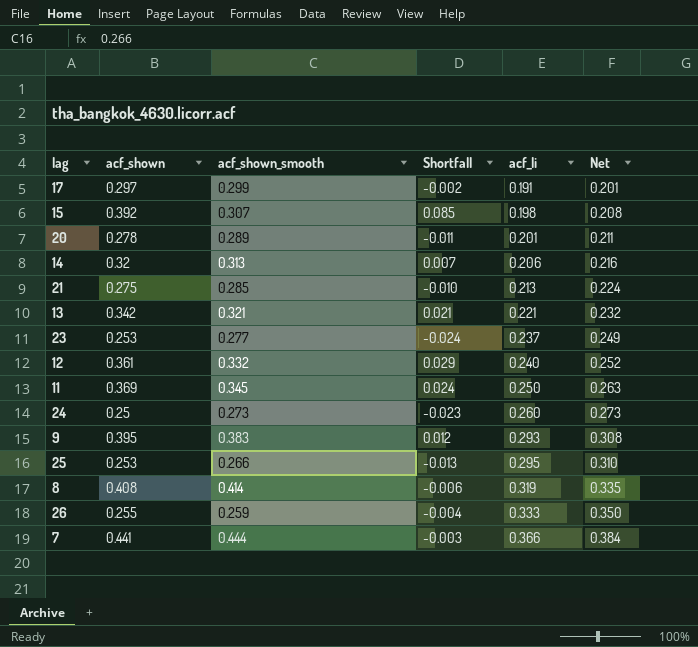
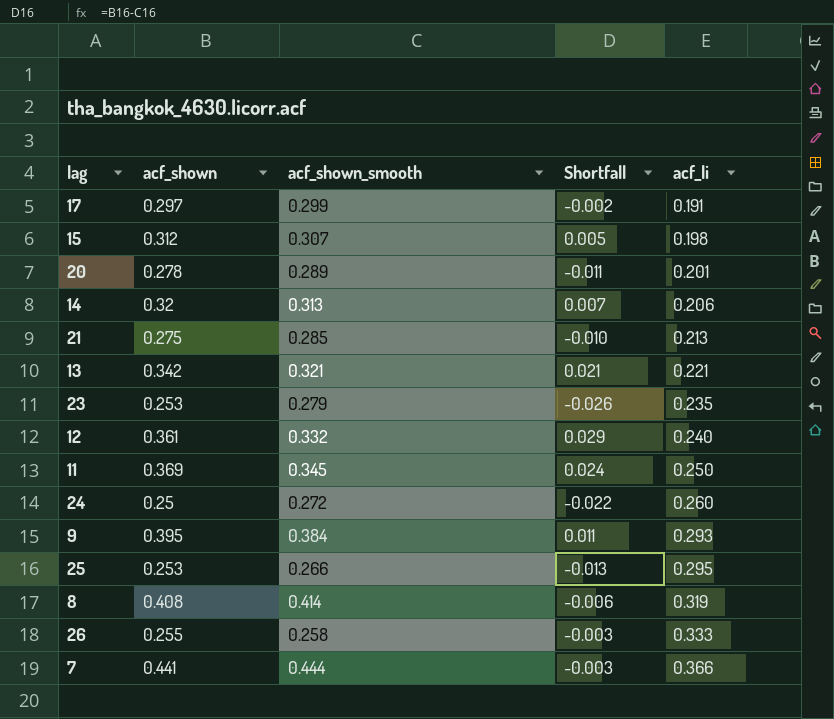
column Net | formula: [acf_li] * 1.05 -> none
15 | acf_shown: 0.392 -> 0.312
15 | Shortfall: 0.085 -> 0.005
23 | acf_shown_smooth: 0.277 -> 0.279
23 | Shortfall: -0.024 -> -0.026
23 | acf_li: 0.237 -> 0.235
24 | acf_shown_smooth: 0.273 -> 0.272
24 | Shortfall: -0.023 -> -0.022
9 | acf_shown_smooth: 0.383 -> 0.384
9 | Shortfall: 0.012 -> 0.011
26 | acf_shown_smooth: 0.259 -> 0.258
26 | Shortfall: -0.004 -> -0.003

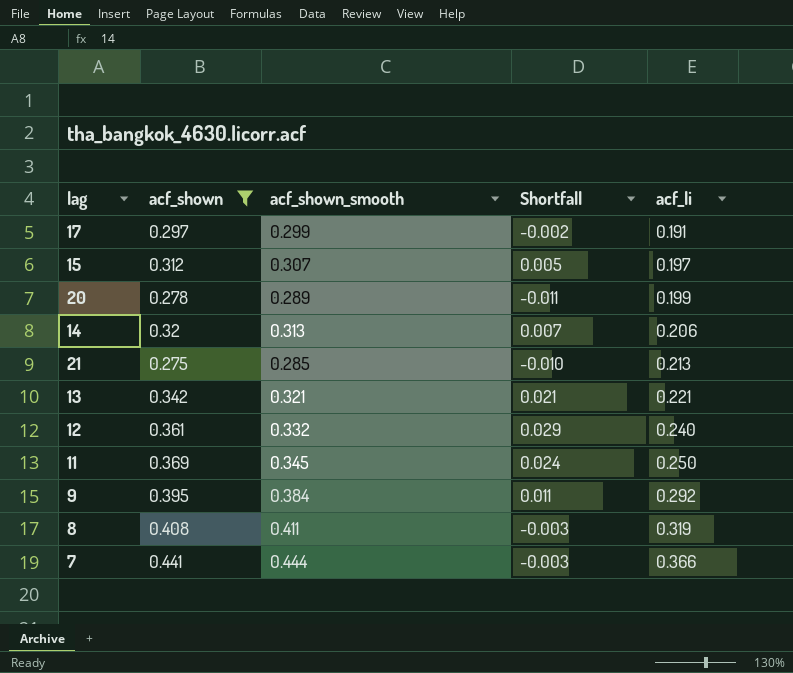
filter: none -> acf_shown >= 0.275
15 | acf_li: 0.198 -> 0.197
20 | acf_li: 0.201 -> 0.199
9 | acf_li: 0.293 -> 0.292
8 | acf_shown_smooth: 0.414 -> 0.411
8 | Shortfall: -0.006 -> -0.003

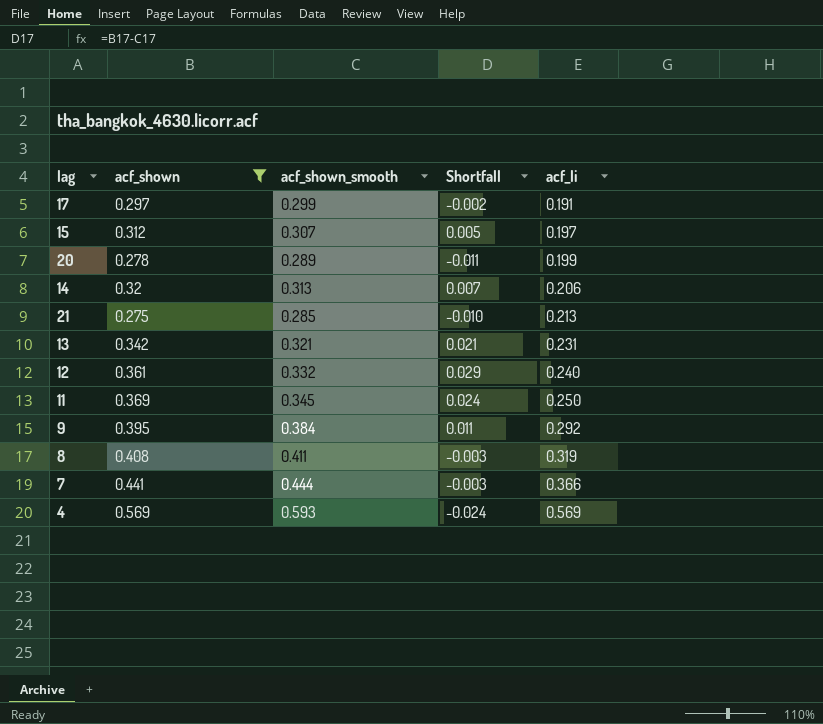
13 | acf_li: 0.221 -> 0.231
row 4: none -> 0.569 | 0.593 | -0.024 | 0.569

